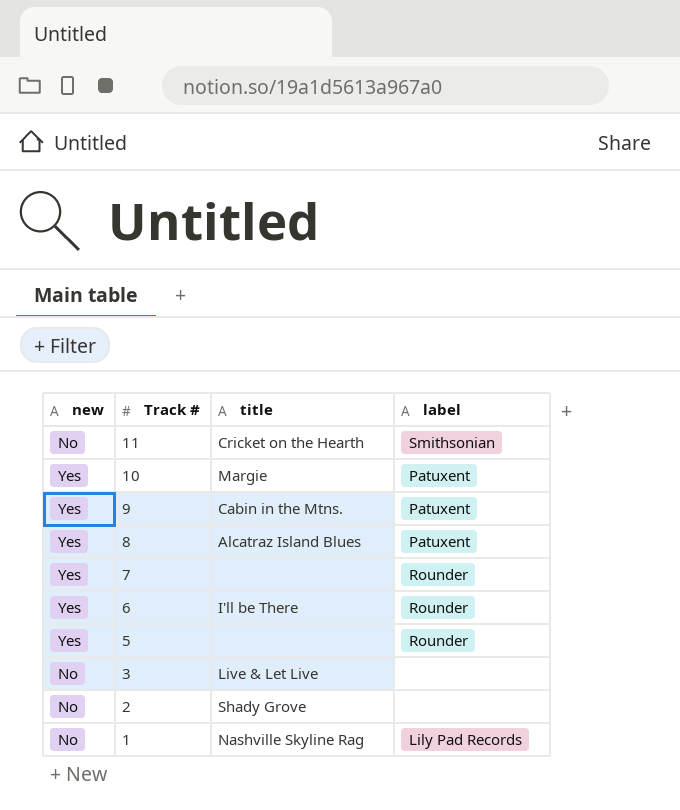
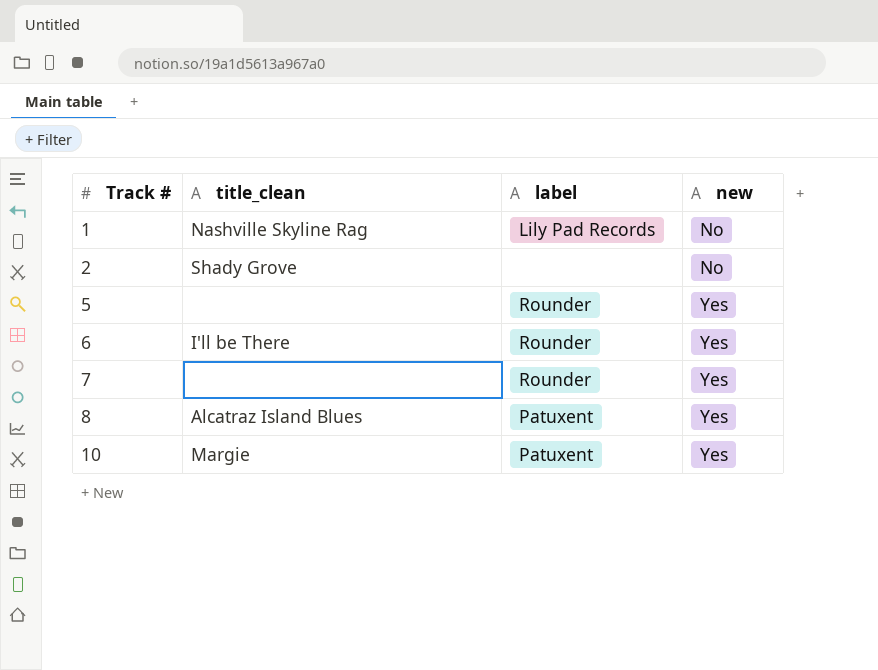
row order: Track # descending -> Track # ascending
column name: title -> title_clean
column new | position: 1 -> 4
row 11: No | Cricket on the Hearth | Smithsonian -> none
row 9: Yes | Cabin in the Mtns. | Patuxent -> none
row 3: No | Live & Let Live | none -> none

